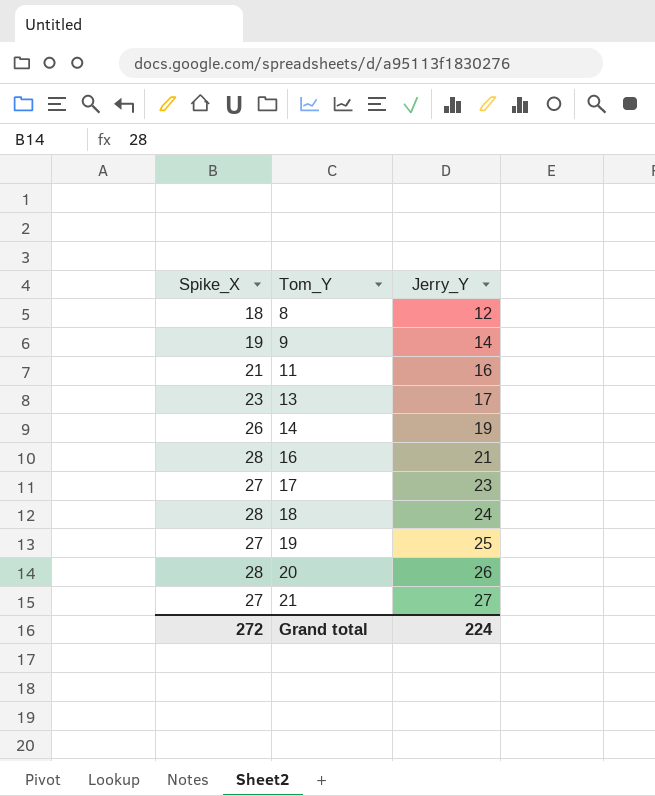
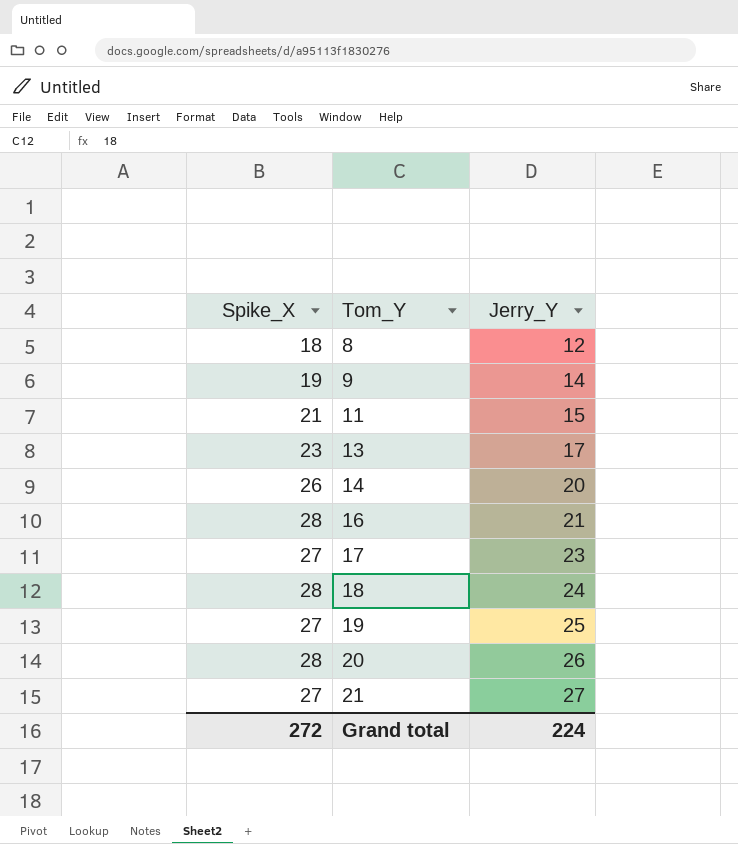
11 | Jerry_Y: 16 -> 15
14 | Jerry_Y: 19 -> 20

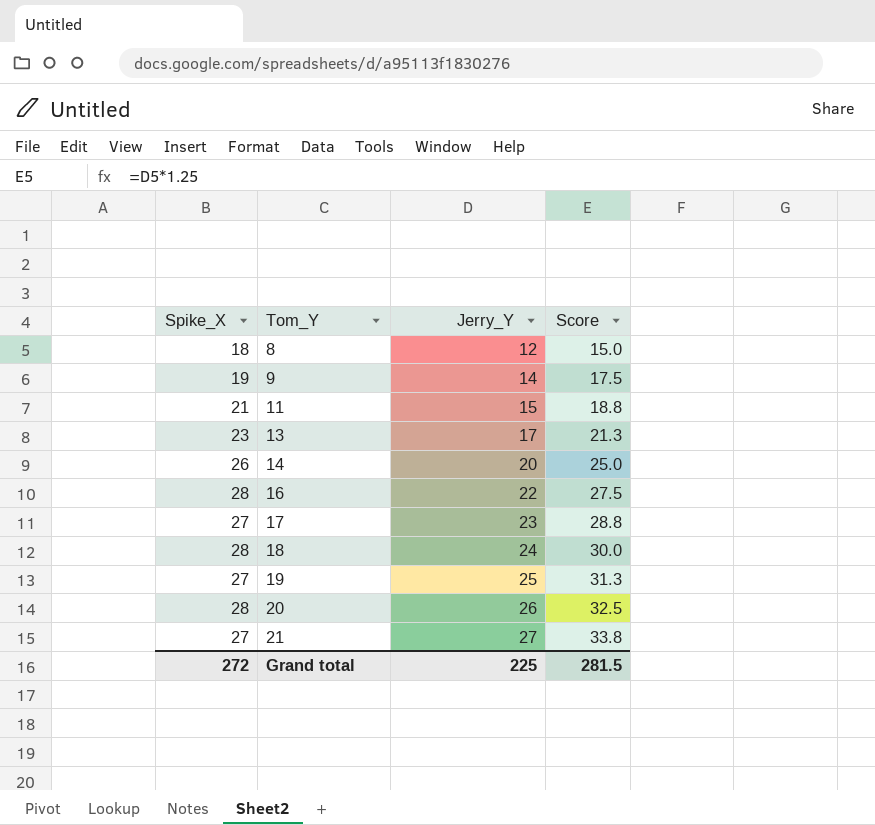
column Score | formula: none -> [Jerry_Y] * 1.25
16 | Jerry_Y: 21 -> 22
Grand total | Jerry_Y: 224 -> 225

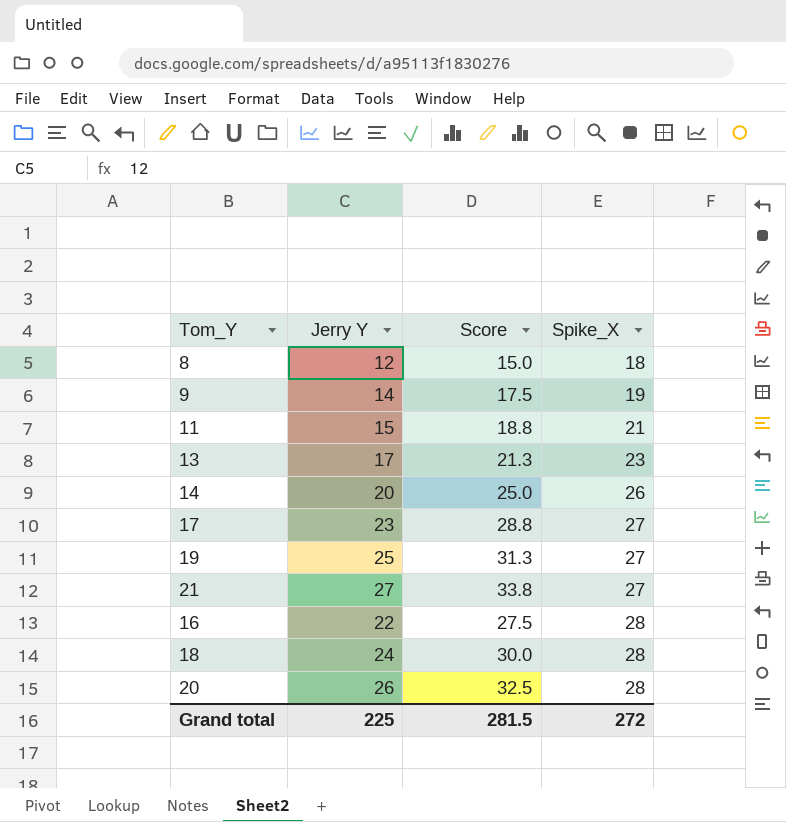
row order: Tom_Y ascending -> Spike_X ascending
column name: Jerry_Y -> Jerry Y
column Spike_X | position: 1 -> 4

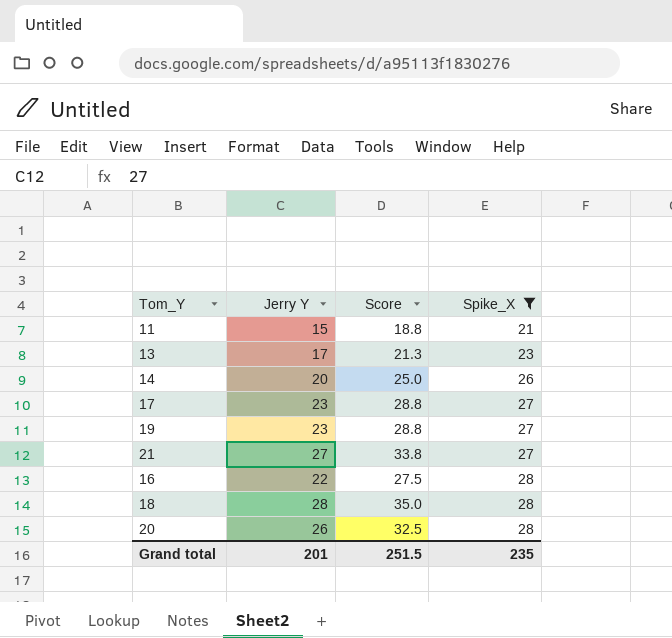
filter: none -> Spike_X >= 21
19 | Jerry Y: 25 -> 23
19 | Score: 31.3 -> 28.8
18 | Jerry Y: 24 -> 28
18 | Score: 30.0 -> 35.0
Grand total | Jerry Y: 225 -> 201
Grand total | Score: 281.5 -> 251.5
Grand total | Spike_X: 272 -> 235

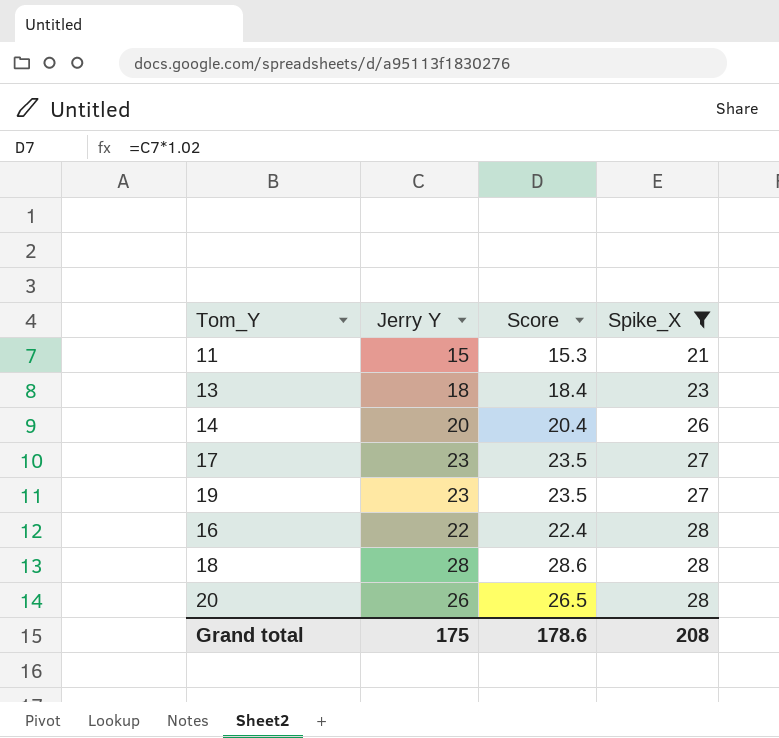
column Score | formula: [Jerry Y] * 1.25 -> [Jerry Y] * 1.02
row 21: 27 | 33.8 | 27 -> none
13 | Jerry Y: 17 -> 18
Grand total | Jerry Y: 201 -> 175
Grand total | Score: 251.5 -> 178.6
Grand total | Spike_X: 235 -> 208

